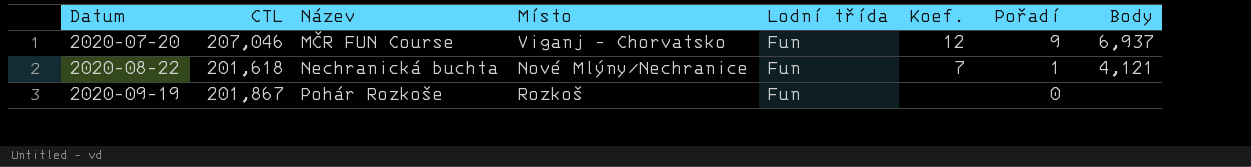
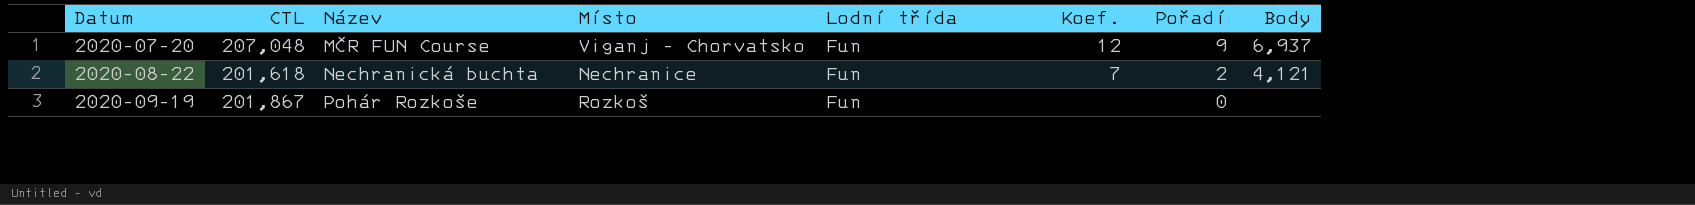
2020-07-20 | CTL: 207,046 -> 207,048
2020-08-22 | Místo: Nové Mlýny/Nechranice -> Nechranice
2020-08-22 | Pořadí: 1 -> 2

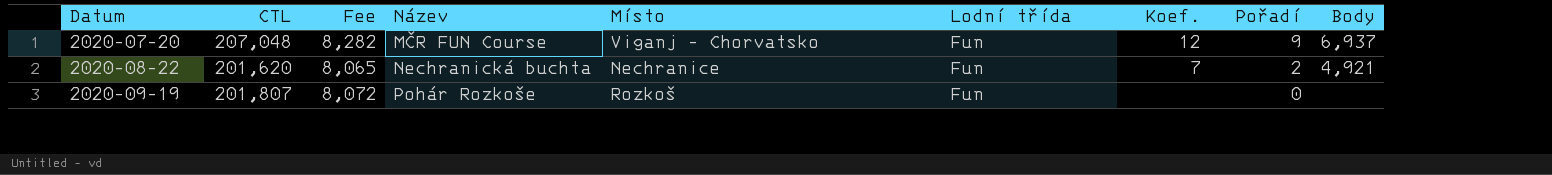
column Fee | formula: none -> [CTL] * 0.04
2020-08-22 | CTL: 201,618 -> 201,620
2020-08-22 | Body: 4,121 -> 4,921
2020-09-19 | CTL: 201,867 -> 201,807

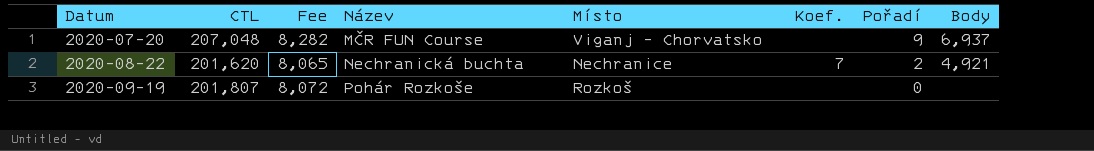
column Lodní třída | position: 6 -> none
2020-07-20 | Koef.: 12 -> none

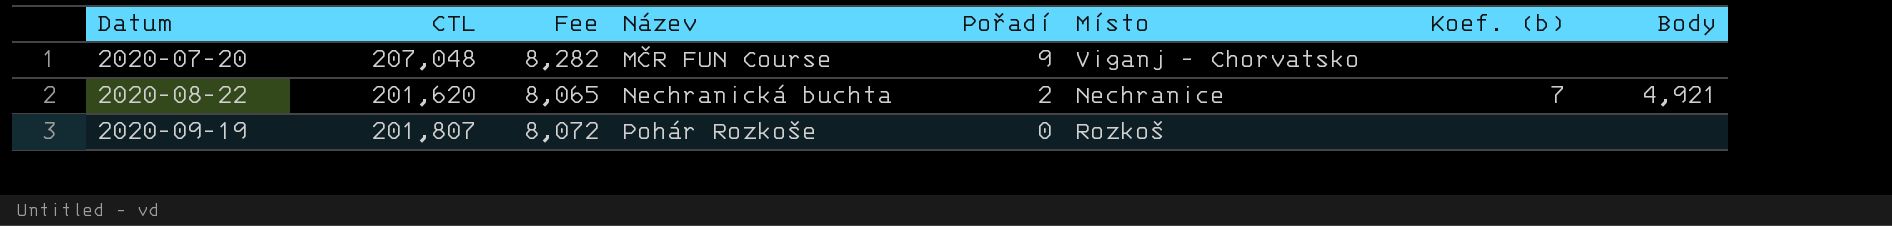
column Pořadí | position: 7 -> 5
column name: Koef. -> Koef. (b)
2020-07-20 | Body: 6,937 -> none

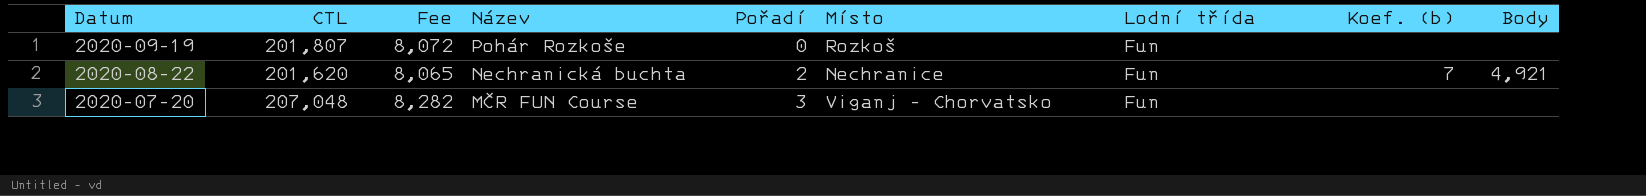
row order: Datum ascending -> Datum descending
column Lodní třída | position: none -> 7
2020-07-20 | Pořadí: 9 -> 3

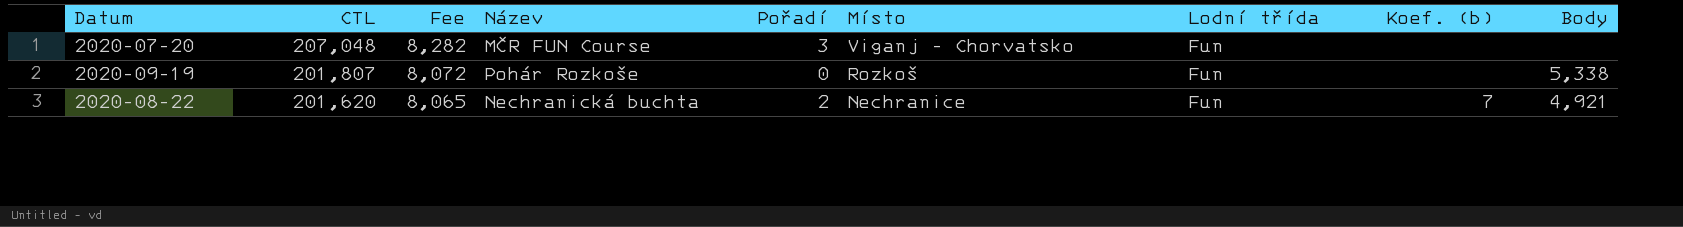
row order: Datum descending -> CTL descending
2020-09-19 | Body: none -> 5,338

